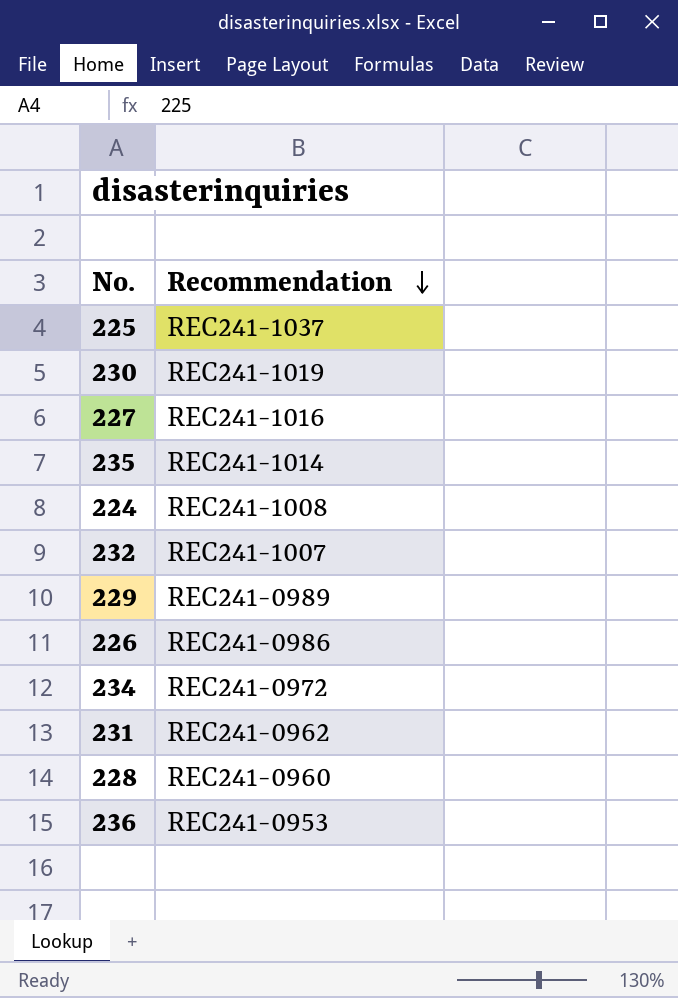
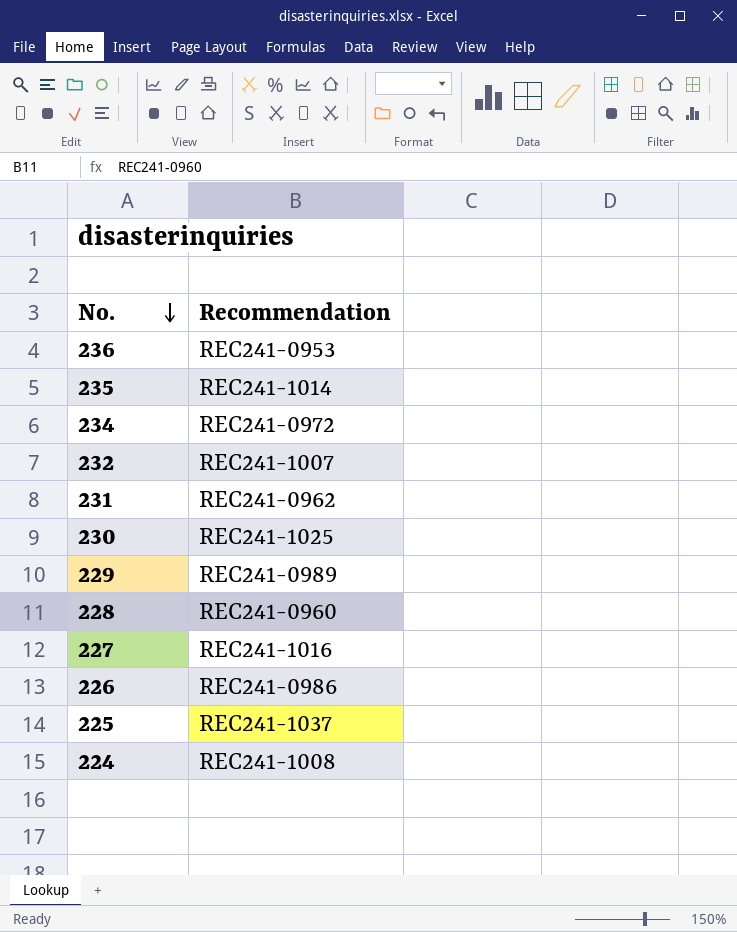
row order: Recommendation descending -> No. descending
230 | Recommendation: REC241-1019 -> REC241-1025

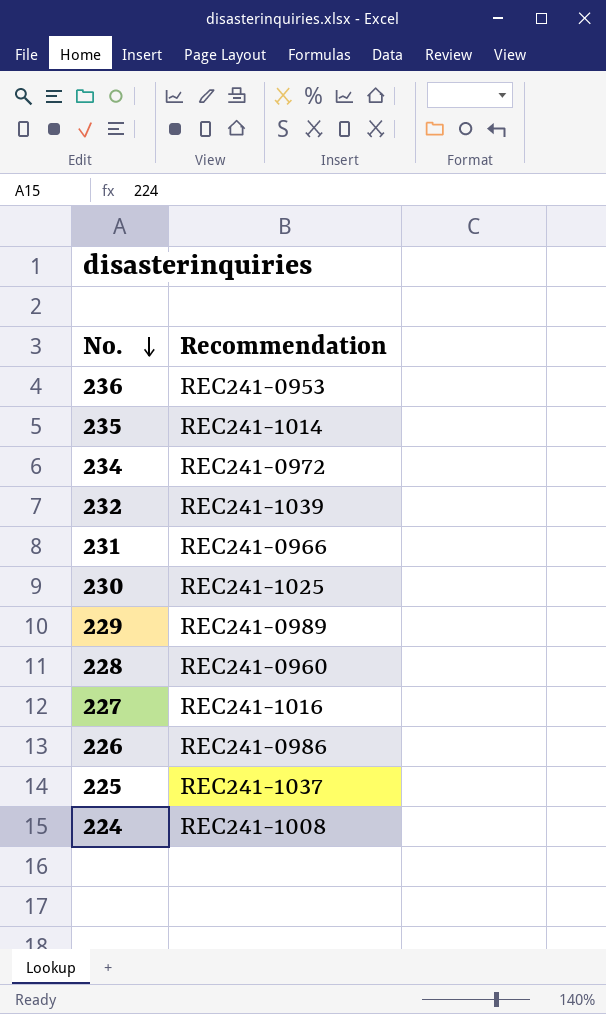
232 | Recommendation: REC241-1007 -> REC241-1039
231 | Recommendation: REC241-0962 -> REC241-0966

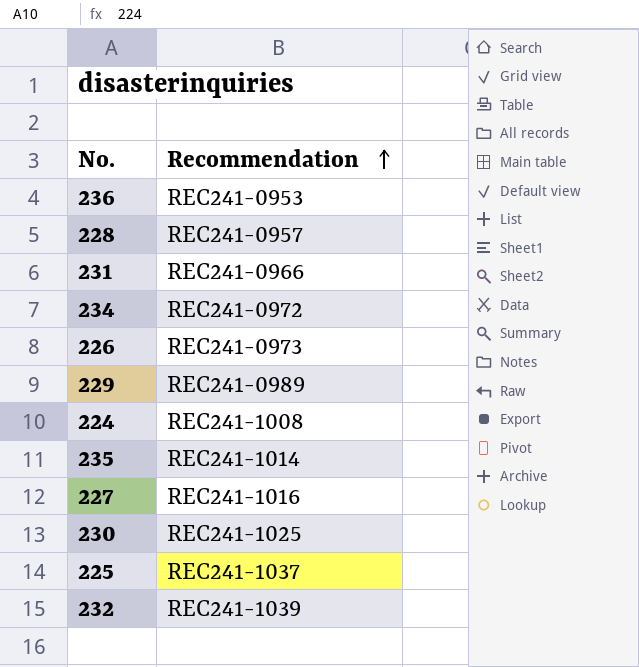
row order: No. descending -> Recommendation ascending
228 | Recommendation: REC241-0960 -> REC241-0957
226 | Recommendation: REC241-0986 -> REC241-0973

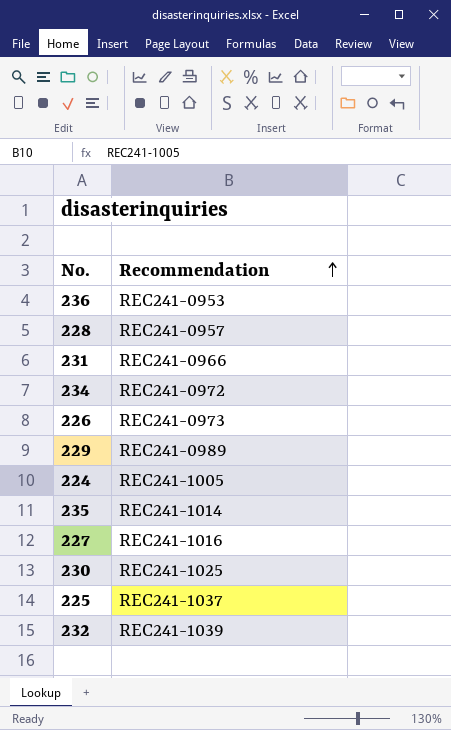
224 | Recommendation: REC241-1008 -> REC241-1005

